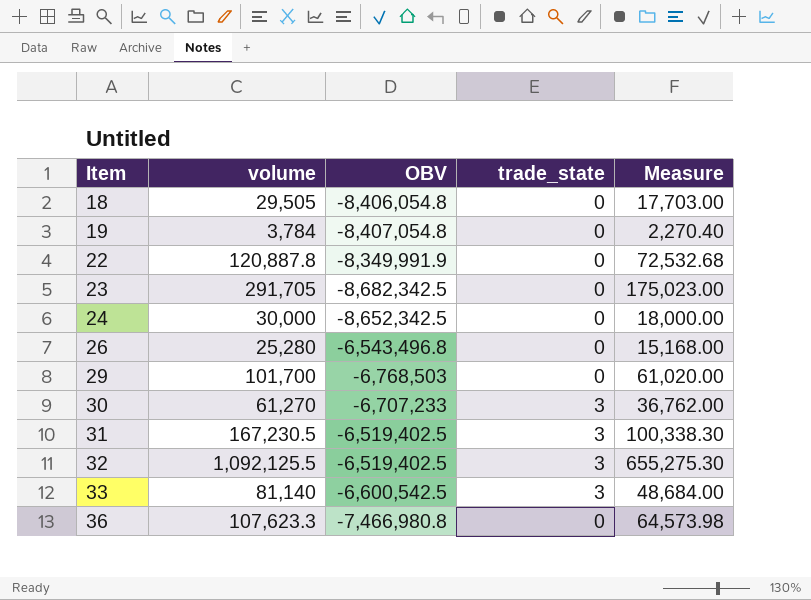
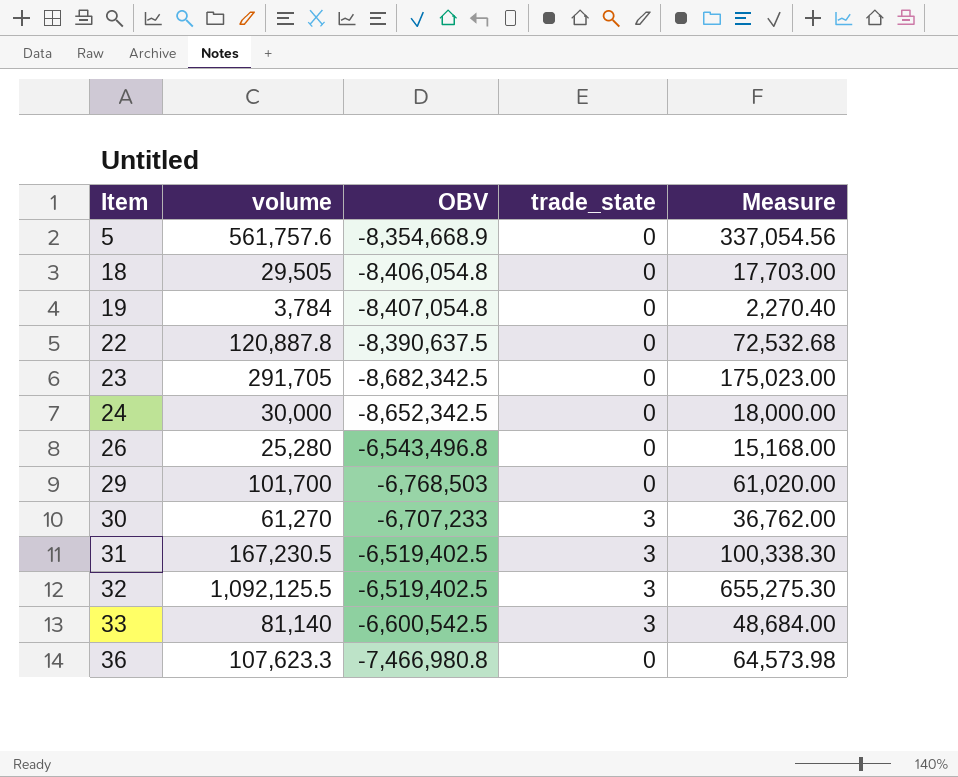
row 5: none -> 561,757.6 | -8,354,668.9 | 0 | 337,054.56
22 | OBV: -8,349,991.9 -> -8,390,637.5

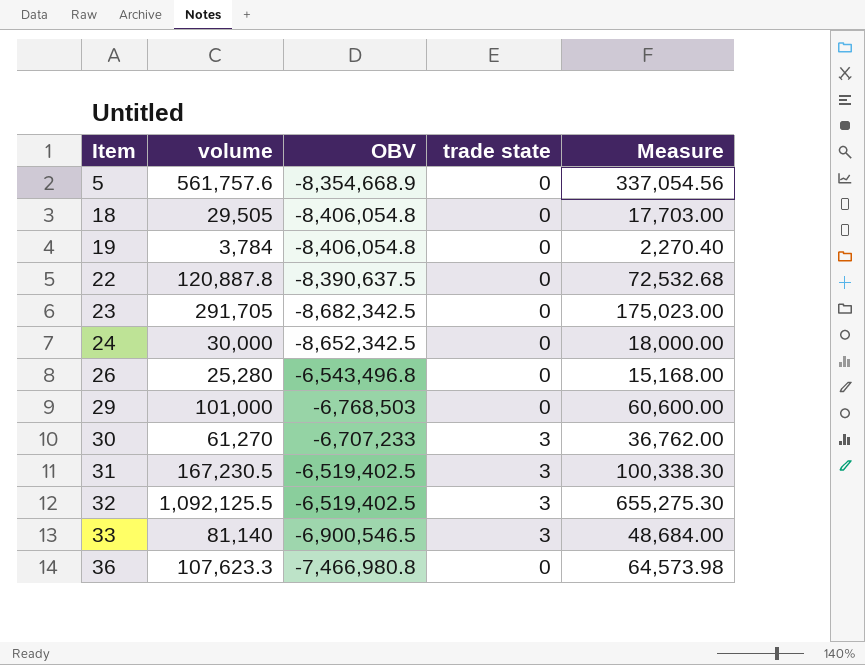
column name: trade_state -> trade state
19 | OBV: -8,407,054.8 -> -8,406,054.8
29 | volume: 101,700 -> 101,000
29 | Measure: 61,020.00 -> 60,600.00
33 | OBV: -6,600,542.5 -> -6,900,546.5

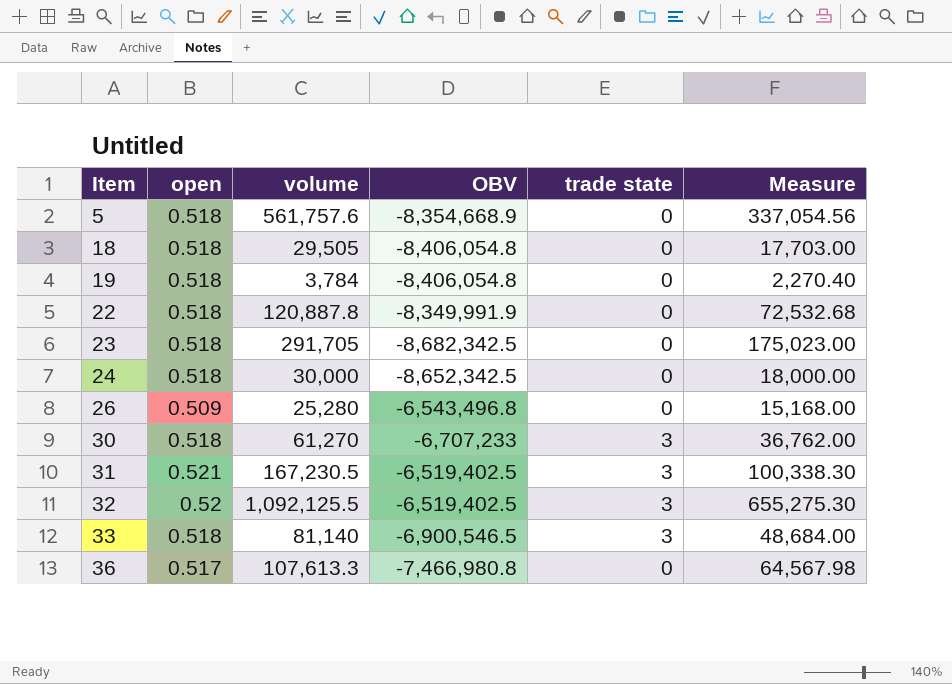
column open | position: none -> 2
row 29: 101,000 | -6,768,503 | 0 | 60,600.00 -> none
22 | OBV: -8,390,637.5 -> -8,349,991.9
36 | volume: 107,623.3 -> 107,613.3
36 | Measure: 64,573.98 -> 64,567.98

